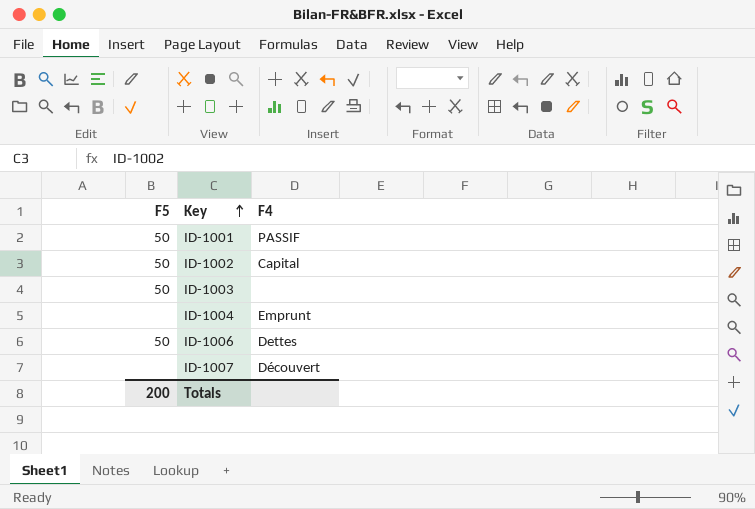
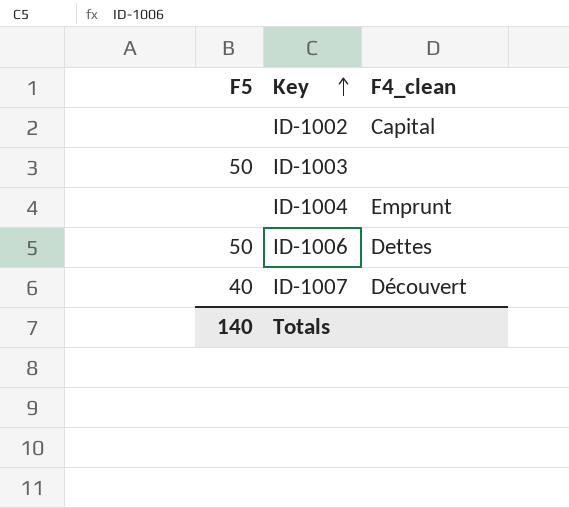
column name: F4 -> F4_clean
row ID-1001: 50 | PASSIF -> none
ID-1002 | F5: 50 -> none
ID-1007 | F5: none -> 40
Totals | F5: 200 -> 140

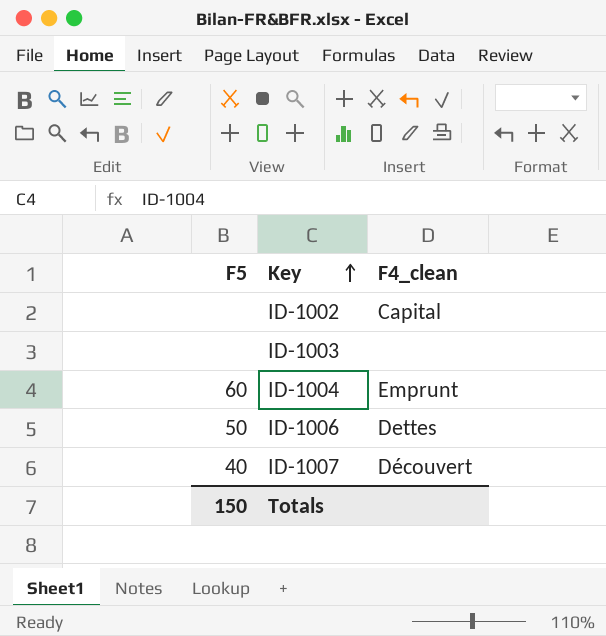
ID-1003 | F5: 50 -> none
ID-1004 | F5: none -> 60
Totals | F5: 140 -> 150

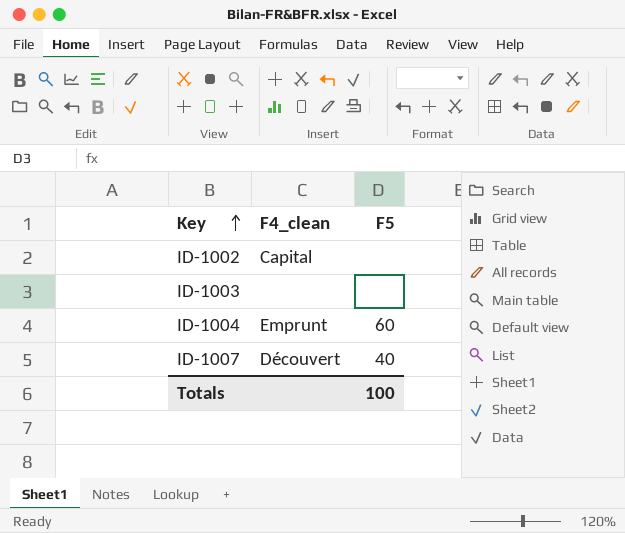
column F5 | position: 1 -> 3
row ID-1006: 50 | Dettes -> none
Totals | F5: 150 -> 100

